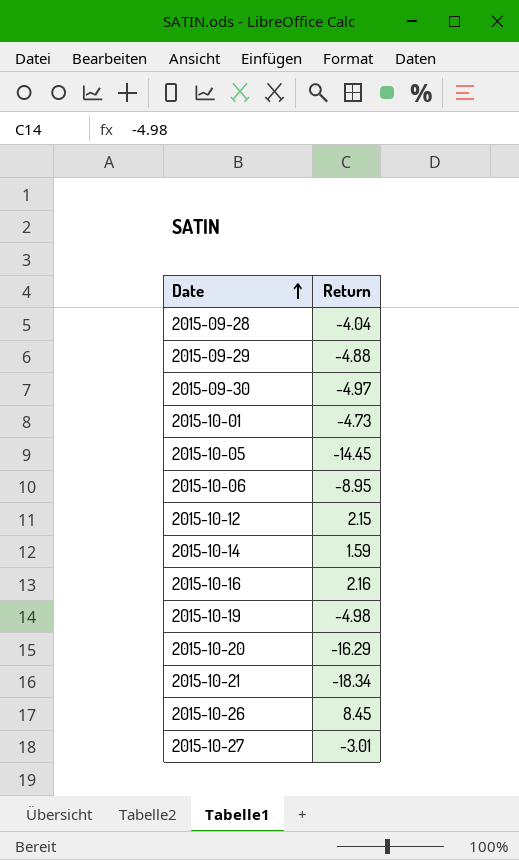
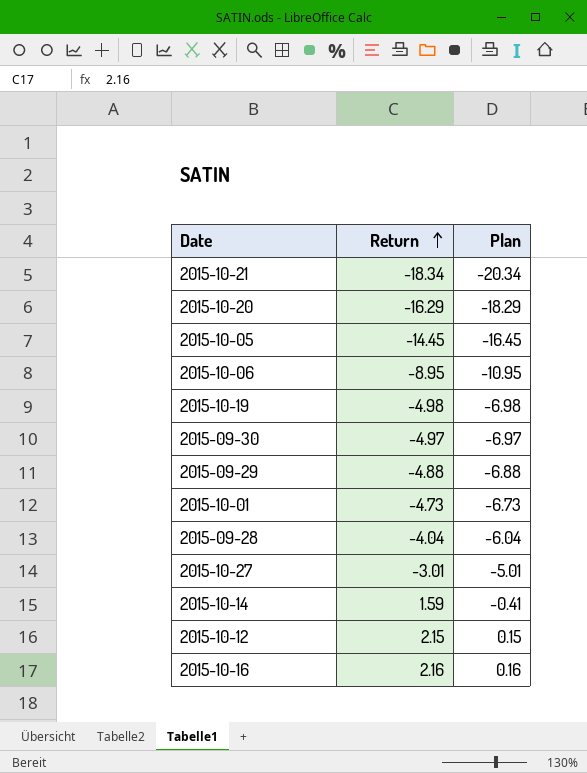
row order: Date ascending -> Return ascending
column Plan | formula: none -> [Return] - 2
row 2015-10-26: 8.45 -> none

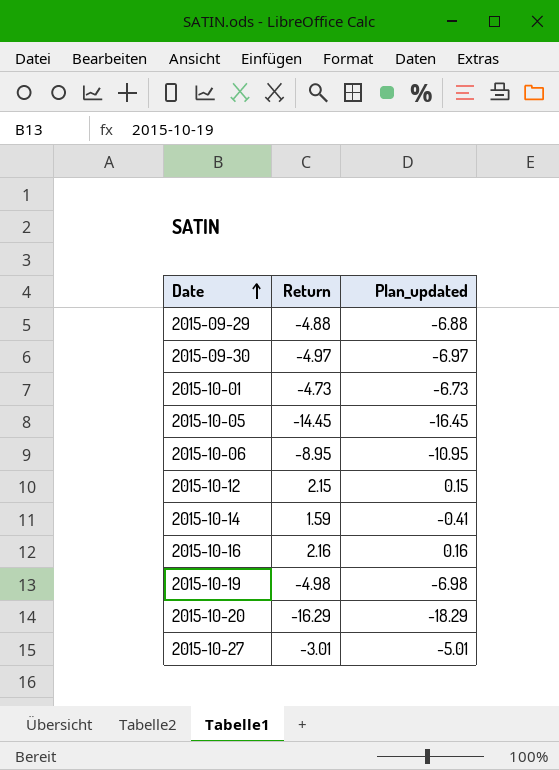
row order: Return ascending -> Date ascending
column name: Plan -> Plan_updated
row 2015-10-21: -18.34 | -20.34 -> none
row 2015-09-28: -4.04 | -6.04 -> none

